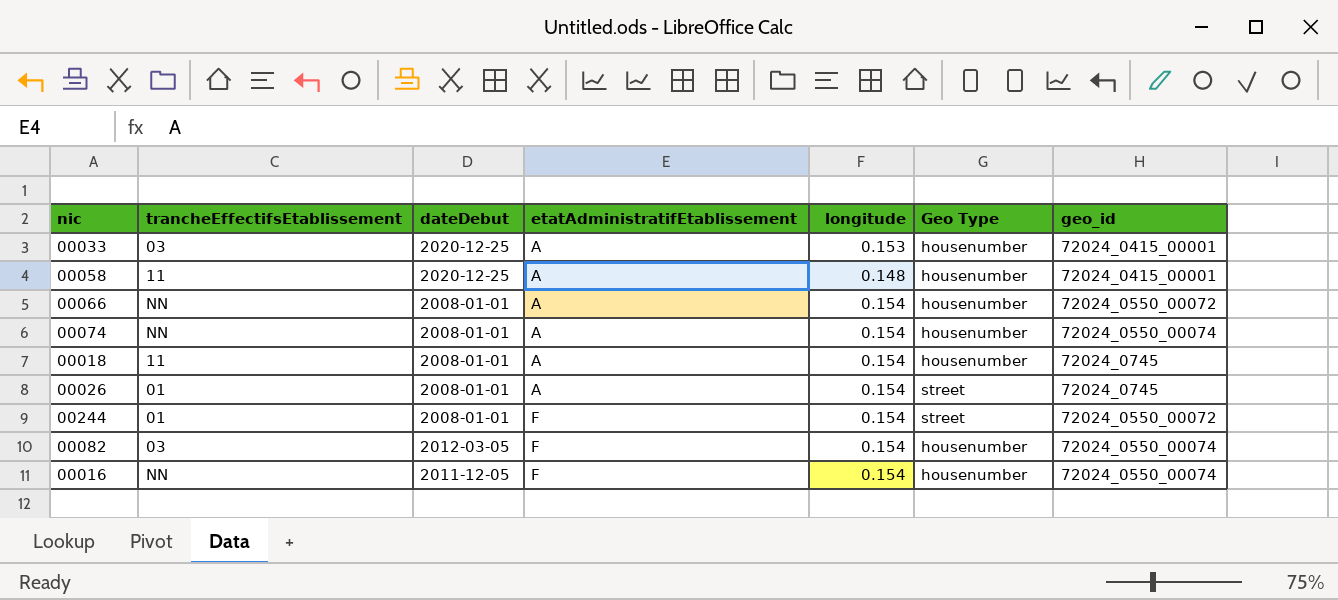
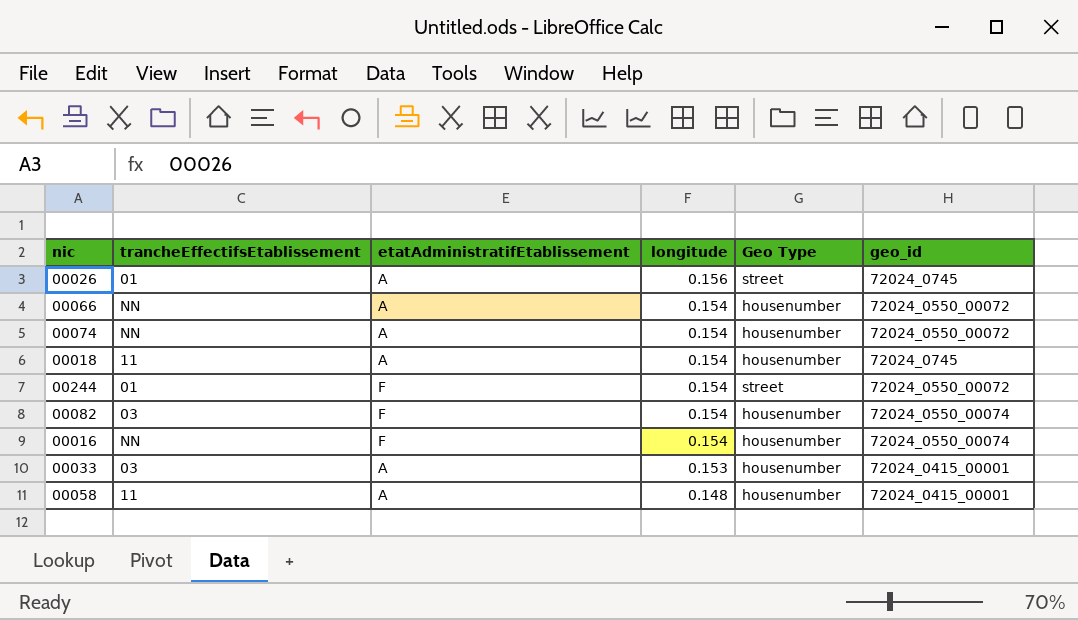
row order: etatAdministratifEtablissement ascending -> longitude descending
column dateDebut | position: 3 -> none
00026 | longitude: 0.154 -> 0.156
00074 | geo_id: 72024_0550_00074 -> 72024_0550_00072

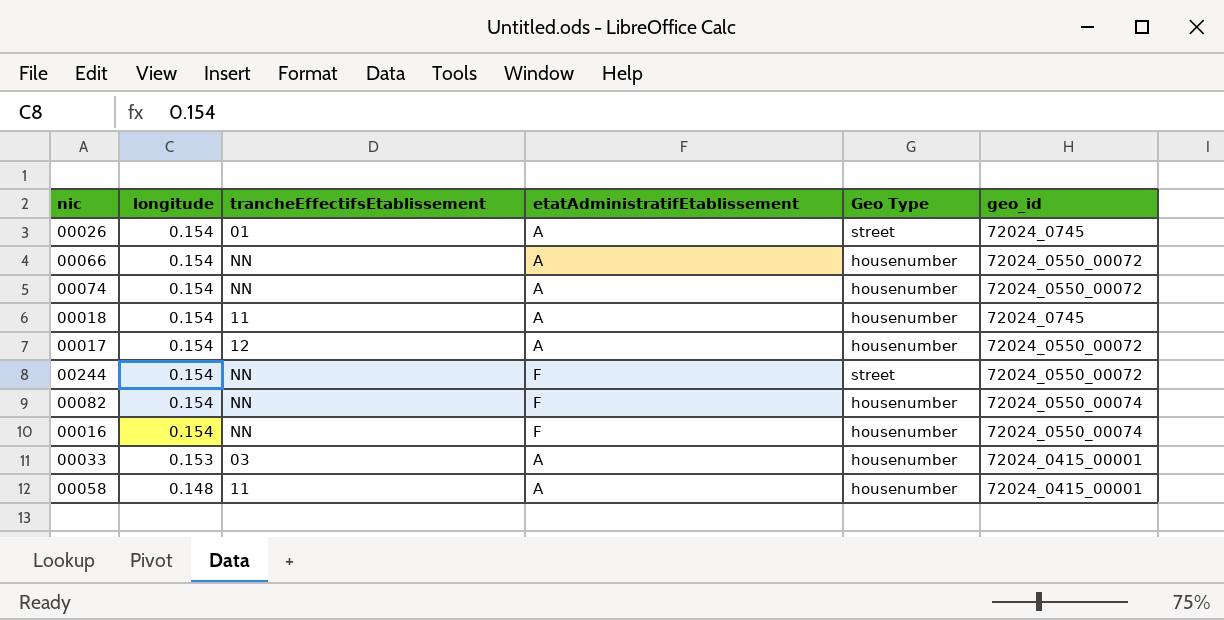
column longitude | position: 4 -> 2
00026 | longitude: 0.156 -> 0.154
row 00017: none -> 0.154 | 12 | A | housenumber | 72024_0550_00072
00244 | trancheEffectifsEtablissement: 01 -> NN
00082 | trancheEffectifsEtablissement: 03 -> NN

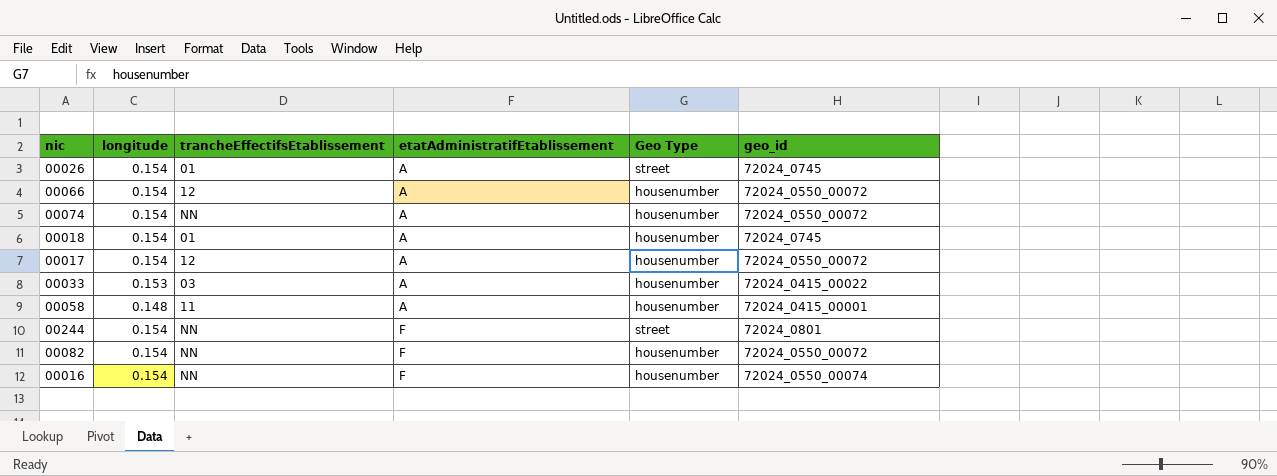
row order: longitude descending -> etatAdministratifEtablissement ascending
00066 | trancheEffectifsEtablissement: NN -> 12
00018 | trancheEffectifsEtablissement: 11 -> 01
00033 | geo_id: 72024_0415_00001 -> 72024_0415_00022
00244 | geo_id: 72024_0550_00072 -> 72024_0801
00082 | geo_id: 72024_0550_00074 -> 72024_0550_00072

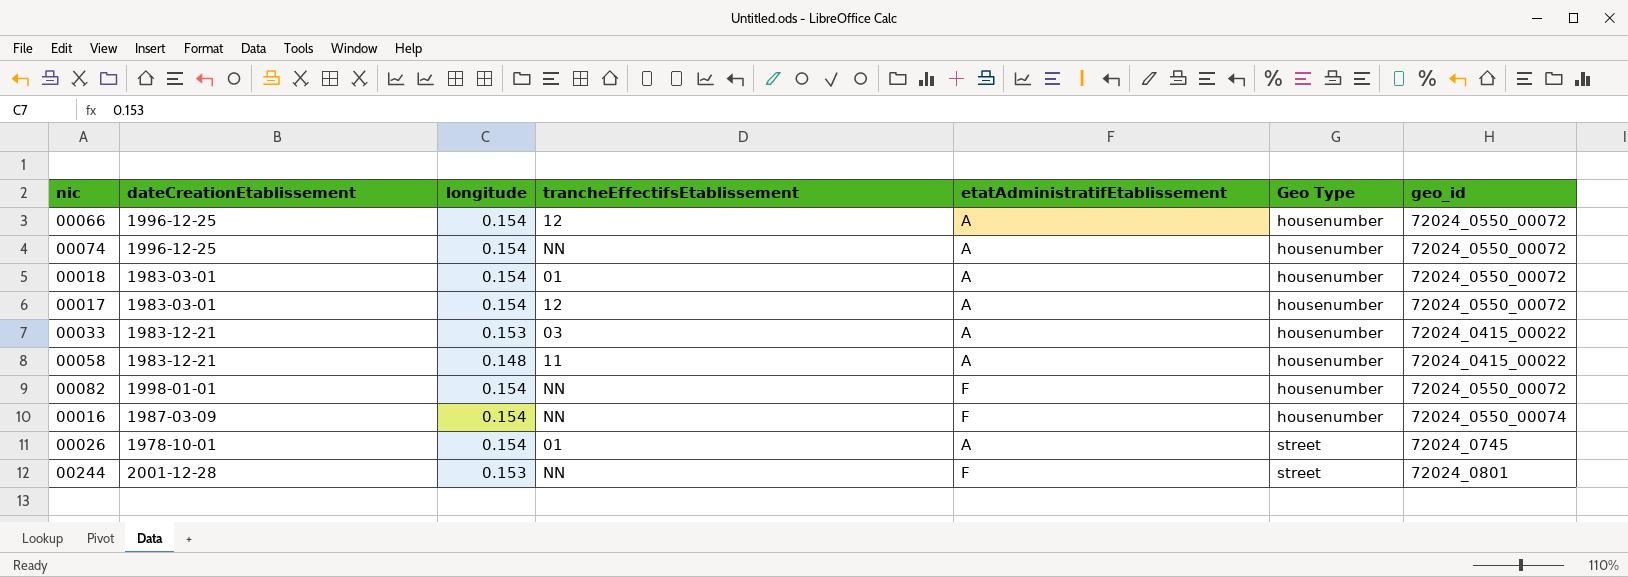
row order: etatAdministratifEtablissement ascending -> Geo Type ascending
column dateCreationEtablissement | position: none -> 2
00018 | geo_id: 72024_0745 -> 72024_0550_00072
00058 | geo_id: 72024_0415_00001 -> 72024_0415_00022
00244 | longitude: 0.154 -> 0.153

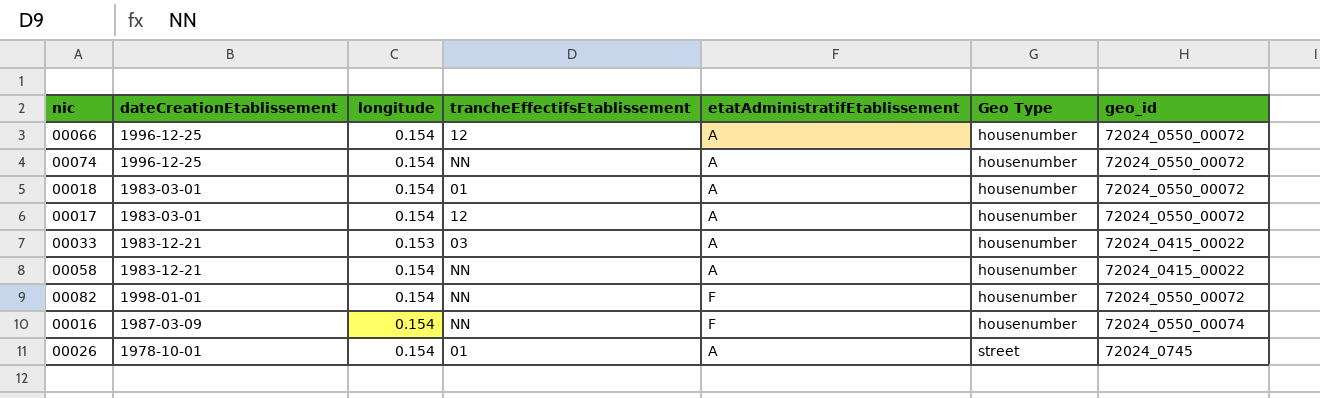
row 00244: 2001-12-28 | 0.153 | NN | F | street | 72024_0801 -> none
00058 | longitude: 0.148 -> 0.154
00058 | trancheEffectifsEtablissement: 11 -> NN

